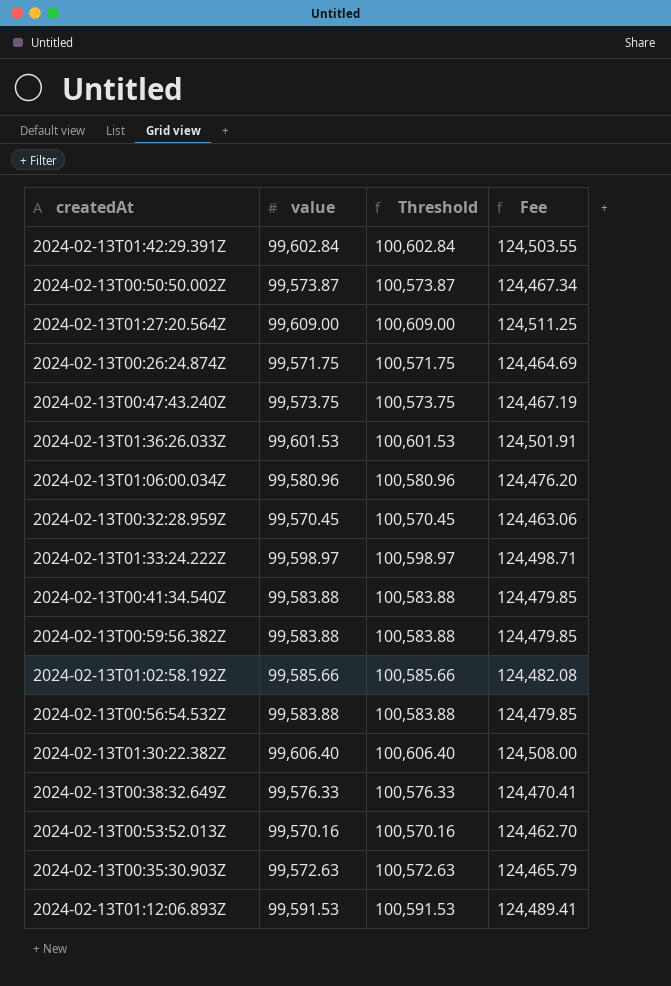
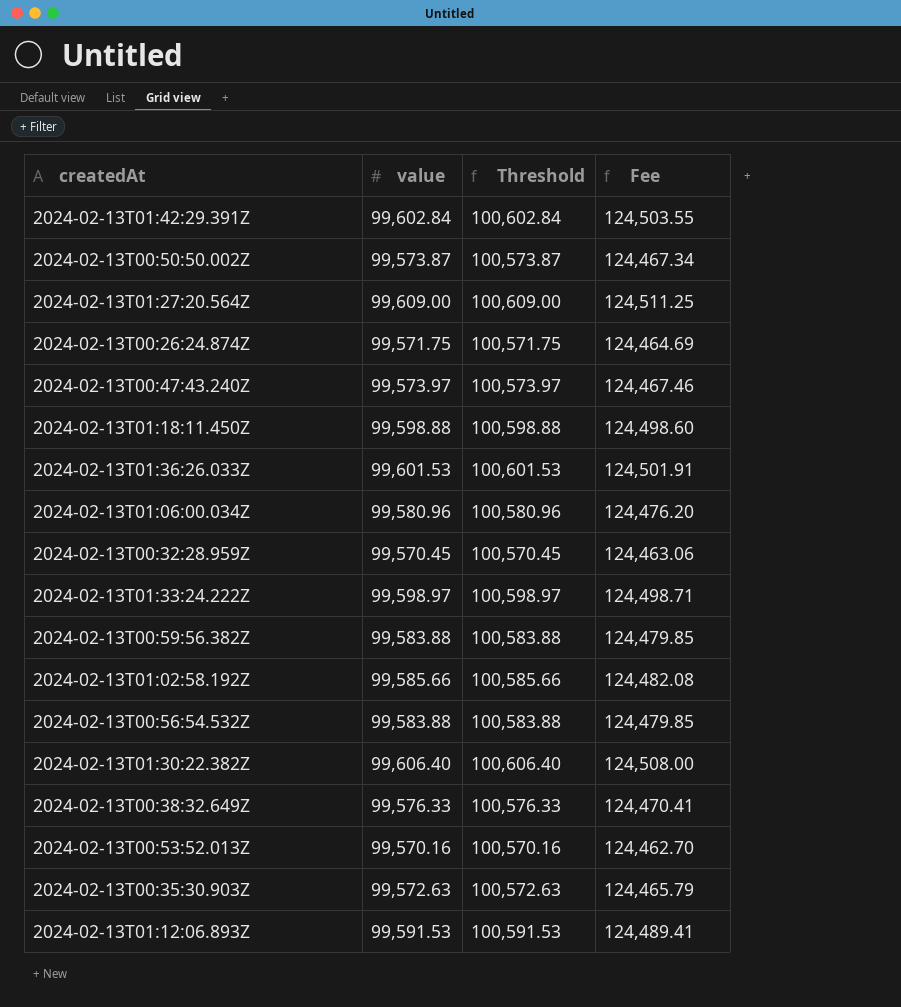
row 2024-02-13T00:41:34.540Z: 99,583.88 | 100,583.88 | 124,479.85 -> none
2024-02-13T00:47:43.240Z | value: 99,573.75 -> 99,573.97
2024-02-13T00:47:43.240Z | Threshold: 100,573.75 -> 100,573.97
2024-02-13T00:47:43.240Z | Fee: 124,467.19 -> 124,467.46
row 2024-02-13T01:18:11.450Z: none -> 99,598.88 | 100,598.88 | 124,498.60

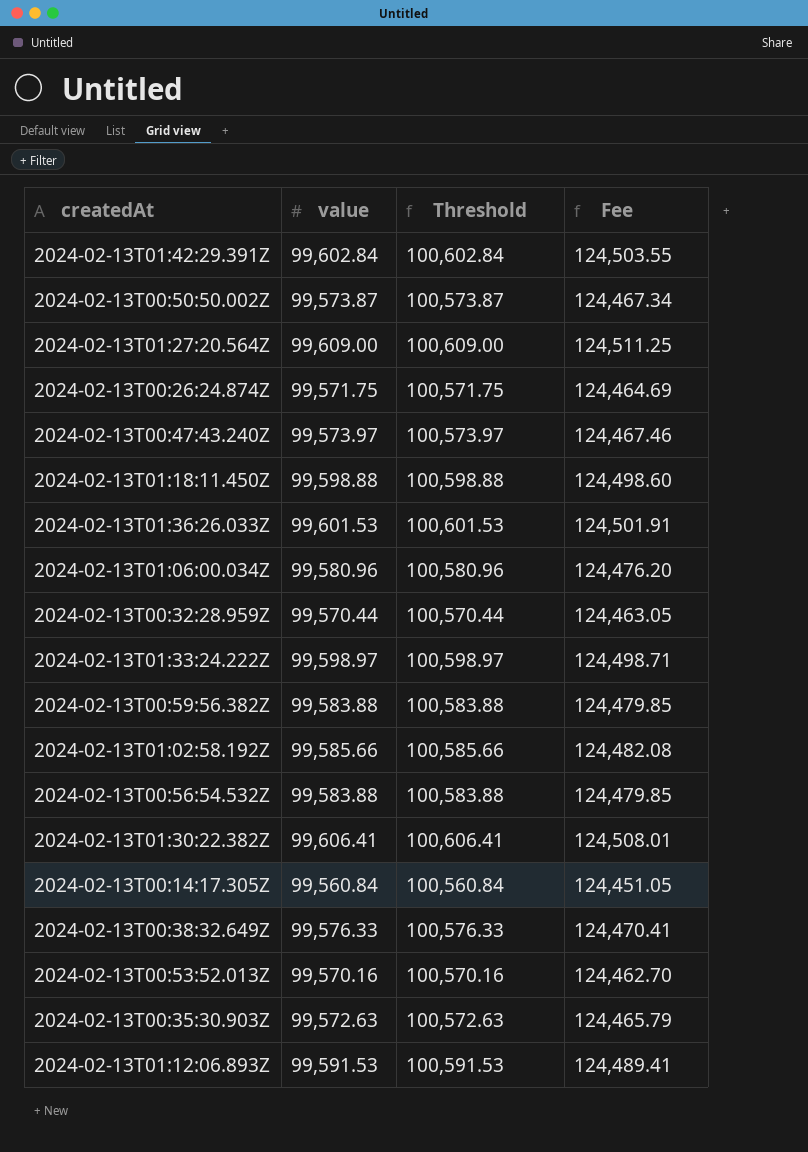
2024-02-13T00:32:28.959Z | value: 99,570.45 -> 99,570.44
2024-02-13T00:32:28.959Z | Threshold: 100,570.45 -> 100,570.44
2024-02-13T00:32:28.959Z | Fee: 124,463.06 -> 124,463.05
2024-02-13T01:30:22.382Z | value: 99,606.40 -> 99,606.41
2024-02-13T01:30:22.382Z | Threshold: 100,606.40 -> 100,606.41
2024-02-13T01:30:22.382Z | Fee: 124,508.00 -> 124,508.01
row 2024-02-13T00:14:17.305Z: none -> 99,560.84 | 100,560.84 | 124,451.05

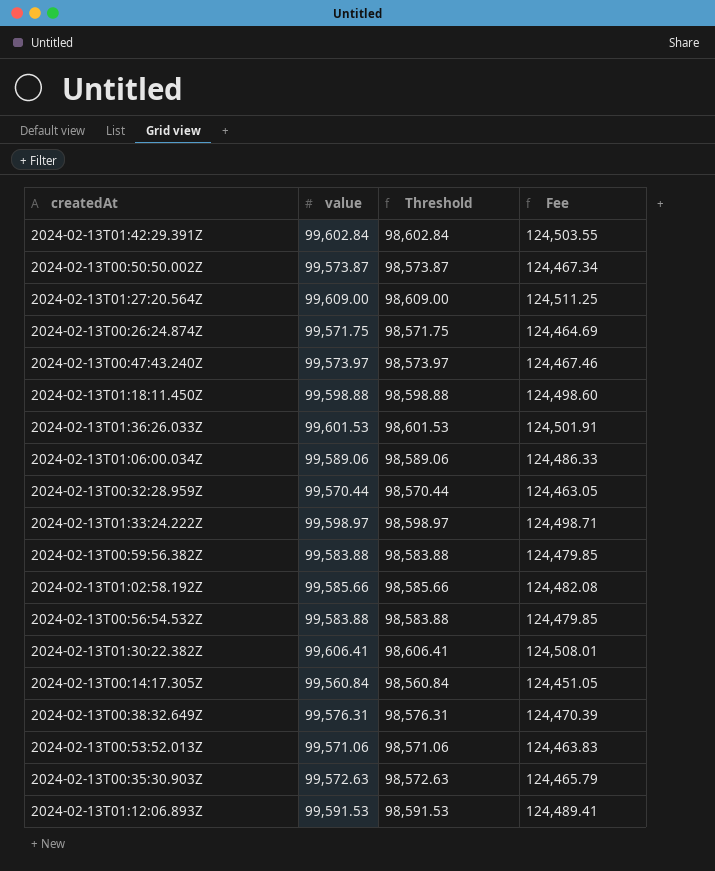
column Threshold | formula: [value] + 1000 -> [value] - 1000
2024-02-13T01:06:00.034Z | value: 99,580.96 -> 99,589.06
2024-02-13T01:06:00.034Z | Fee: 124,476.20 -> 124,486.33
2024-02-13T00:38:32.649Z | value: 99,576.33 -> 99,576.31
2024-02-13T00:38:32.649Z | Fee: 124,470.41 -> 124,470.39
2024-02-13T00:53:52.013Z | value: 99,570.16 -> 99,571.06
2024-02-13T00:53:52.013Z | Fee: 124,462.70 -> 124,463.83

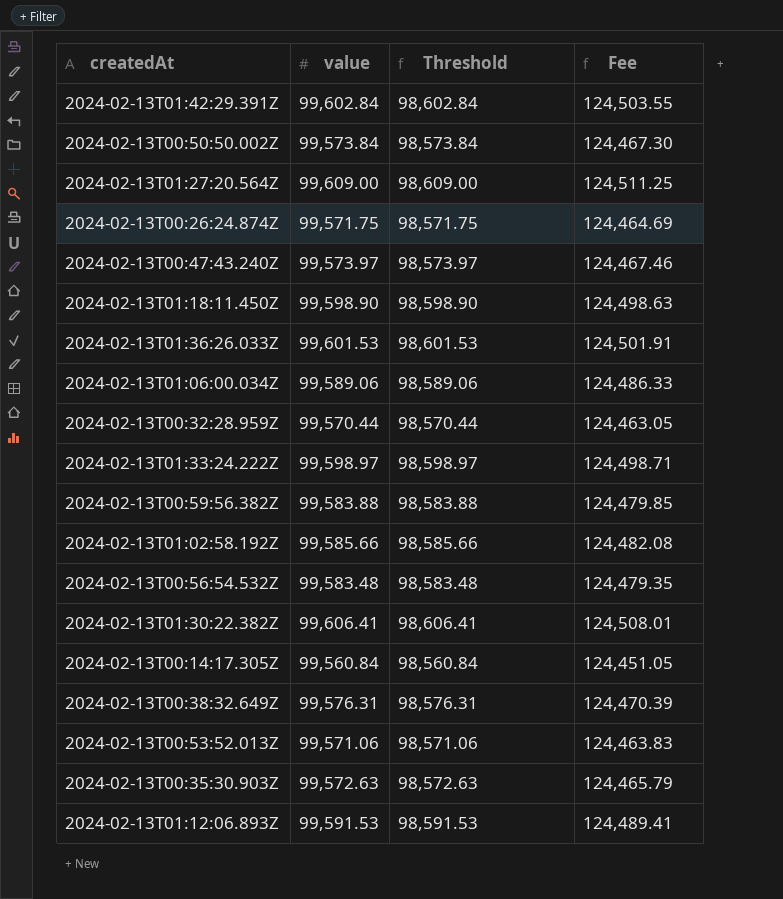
2024-02-13T00:50:50.002Z | value: 99,573.87 -> 99,573.84
2024-02-13T00:50:50.002Z | Threshold: 98,573.87 -> 98,573.84
2024-02-13T00:50:50.002Z | Fee: 124,467.34 -> 124,467.30
2024-02-13T01:18:11.450Z | value: 99,598.88 -> 99,598.90
2024-02-13T01:18:11.450Z | Threshold: 98,598.88 -> 98,598.90
2024-02-13T01:18:11.450Z | Fee: 124,498.60 -> 124,498.63
2024-02-13T00:56:54.532Z | value: 99,583.88 -> 99,583.48
2024-02-13T00:56:54.532Z | Threshold: 98,583.88 -> 98,583.48
2024-02-13T00:56:54.532Z | Fee: 124,479.85 -> 124,479.35

